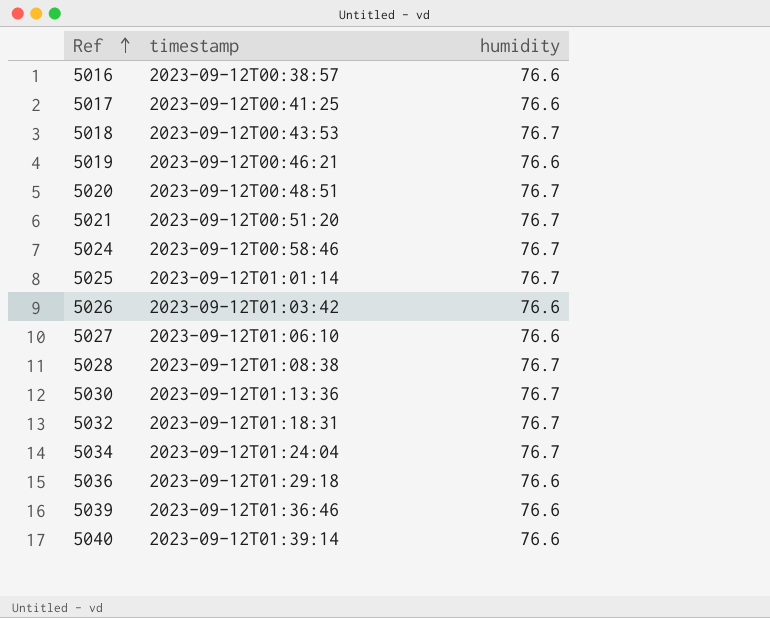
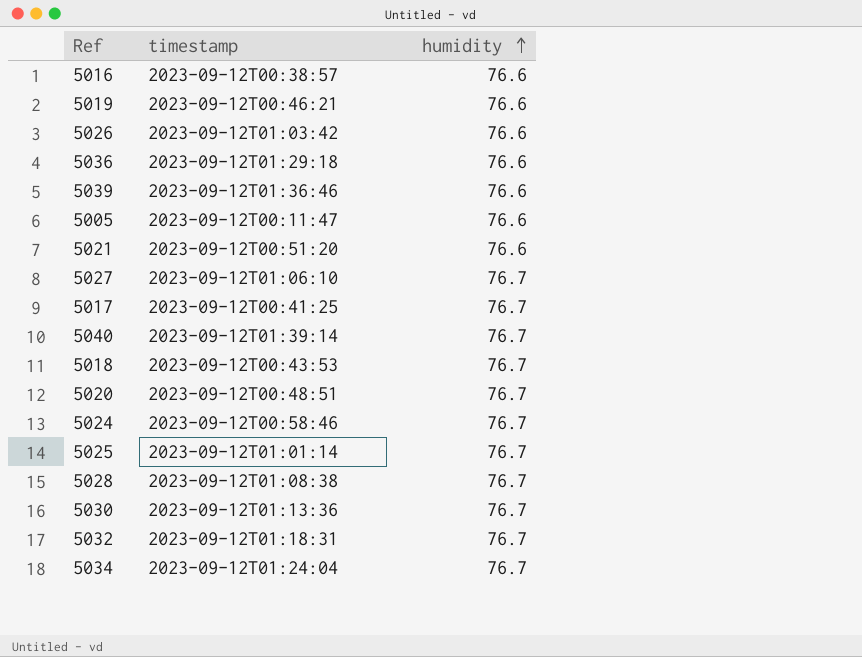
row order: Ref ascending -> humidity ascending
row 5005: none -> 2023-09-12T00:11:47 | 76.6
5021 | humidity: 76.7 -> 76.6
5027 | humidity: 76.6 -> 76.7
5017 | humidity: 76.6 -> 76.7
5040 | humidity: 76.6 -> 76.7

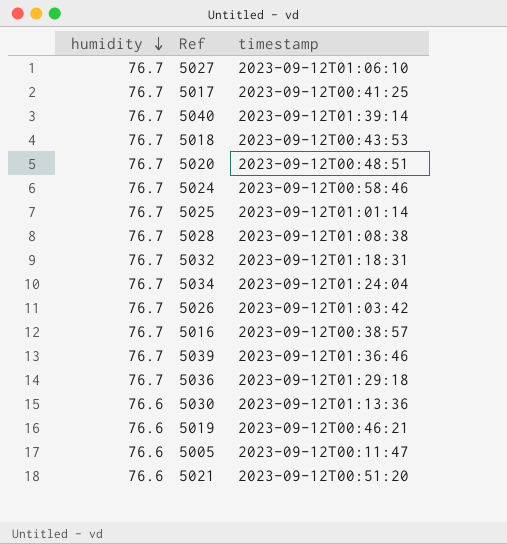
row order: humidity ascending -> humidity descending
column humidity | position: 3 -> 1
5026 | humidity: 76.6 -> 76.7
5016 | humidity: 76.6 -> 76.7
5039 | humidity: 76.6 -> 76.7
5036 | humidity: 76.6 -> 76.7
5030 | humidity: 76.7 -> 76.6

